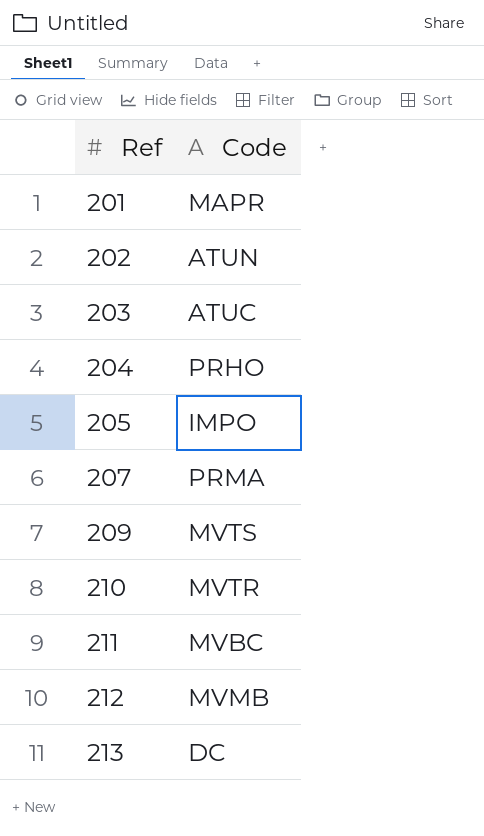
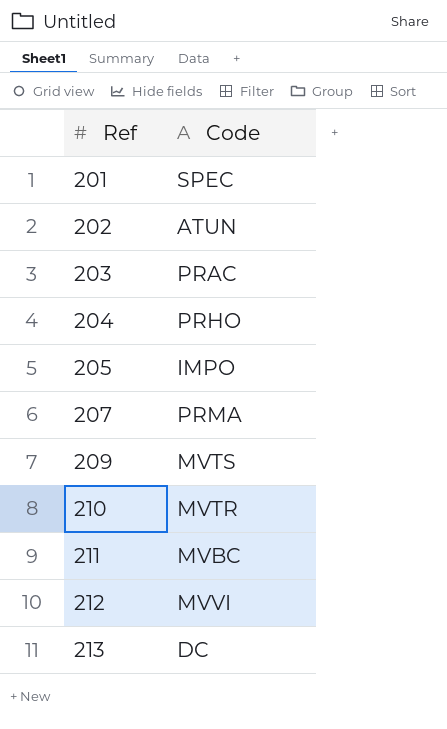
201 | Code: MAPR -> SPEC
203 | Code: ATUC -> PRAC
212 | Code: MVMB -> MVVI

